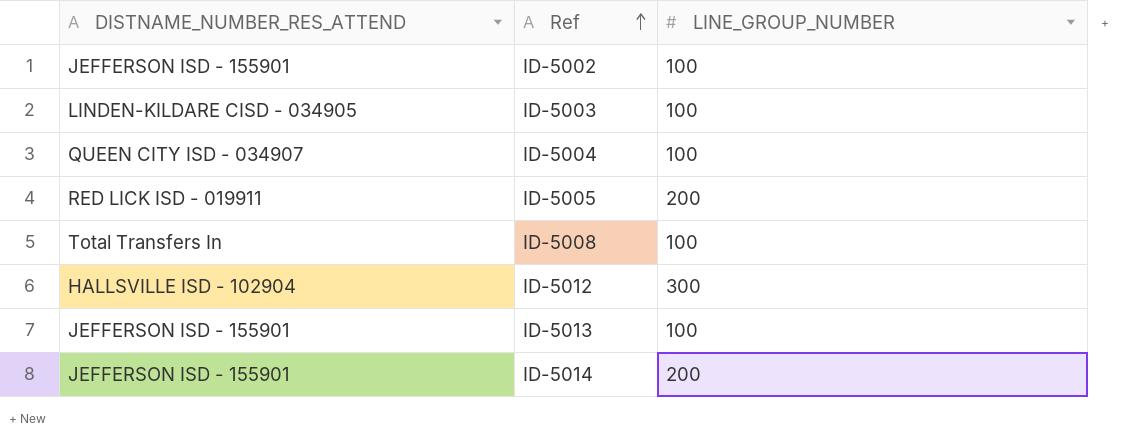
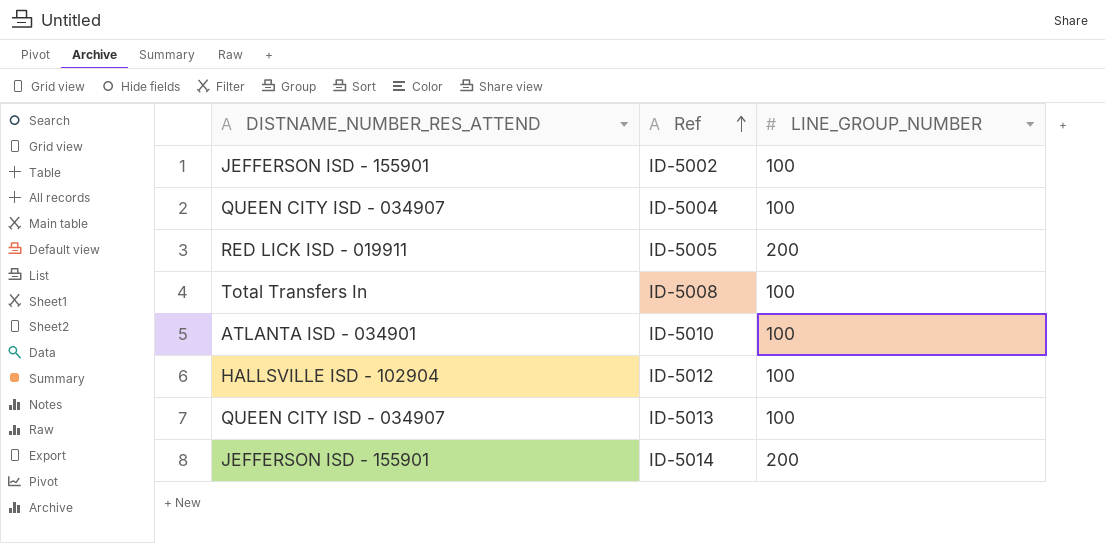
row ID-5003: LINDEN-KILDARE CISD - 034905 | 100 -> none
row ID-5010: none -> ATLANTA ISD - 034901 | 100
ID-5012 | LINE_GROUP_NUMBER: 300 -> 100
ID-5013 | DISTNAME_NUMBER_RES_ATTEND: JEFFERSON ISD - 155901 -> QUEEN CITY ISD - 034907

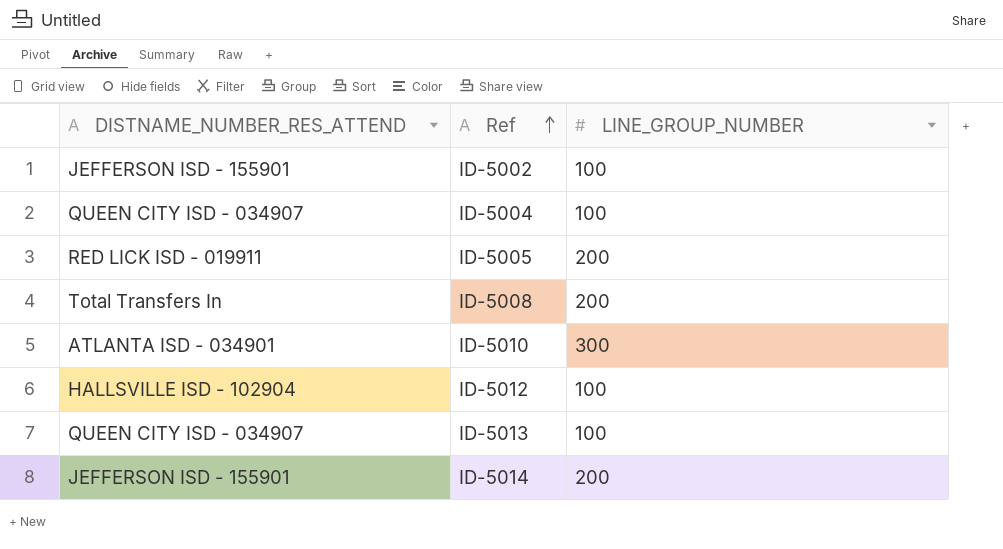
ID-5008 | LINE_GROUP_NUMBER: 100 -> 200
ID-5010 | LINE_GROUP_NUMBER: 100 -> 300

